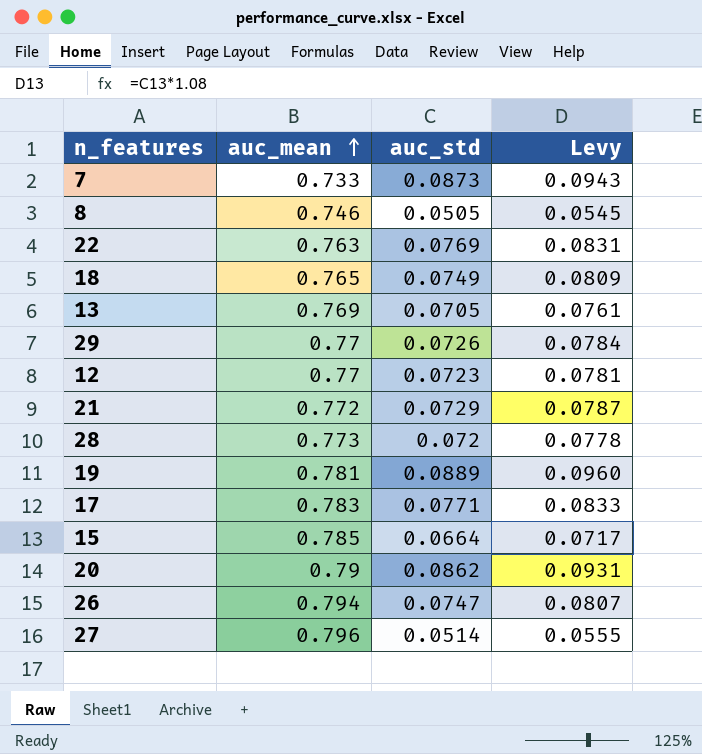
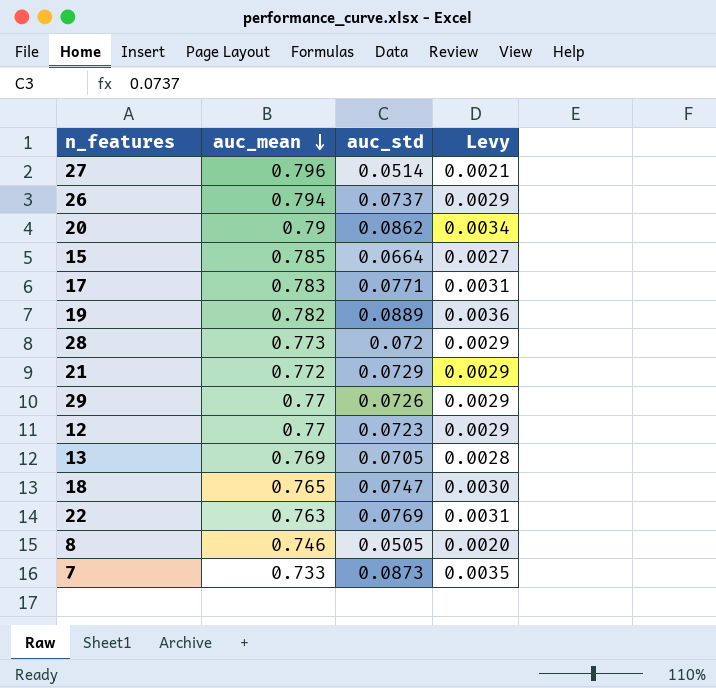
row order: auc_mean ascending -> auc_mean descending
column Levy | formula: [auc_std] * 1.08 -> [auc_std] * 0.04
26 | auc_std: 0.0747 -> 0.0737
19 | auc_mean: 0.781 -> 0.782
18 | auc_std: 0.0749 -> 0.0747

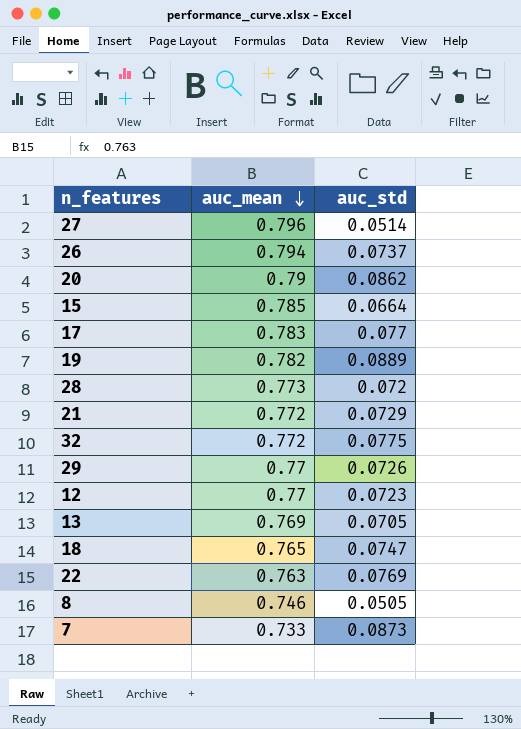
column Levy | formula: [auc_std] * 0.04 -> none
17 | auc_std: 0.0771 -> 0.077
row 32: none -> 0.772 | 0.0775

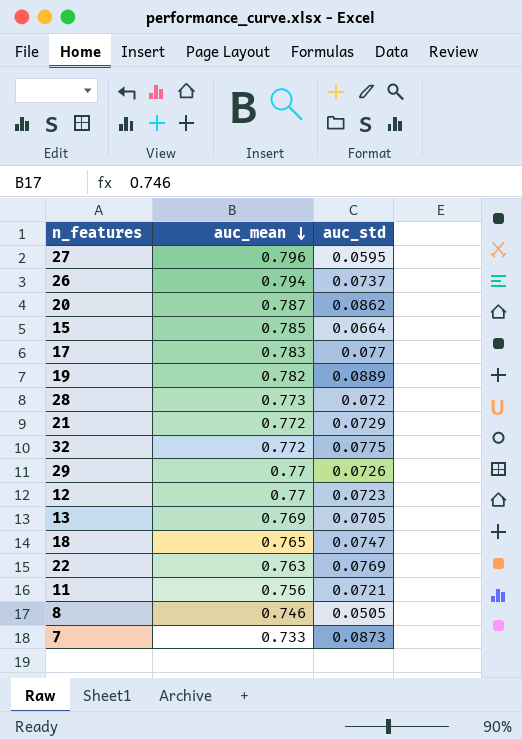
27 | auc_std: 0.0514 -> 0.0595
20 | auc_mean: 0.79 -> 0.787
row 11: none -> 0.756 | 0.0721

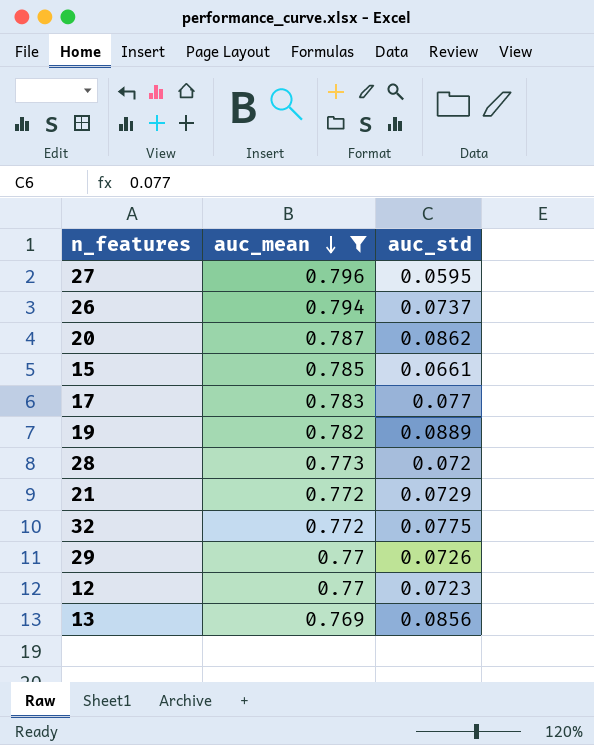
filter: none -> auc_mean >= 0.769
15 | auc_std: 0.0664 -> 0.0661
13 | auc_std: 0.0705 -> 0.0856

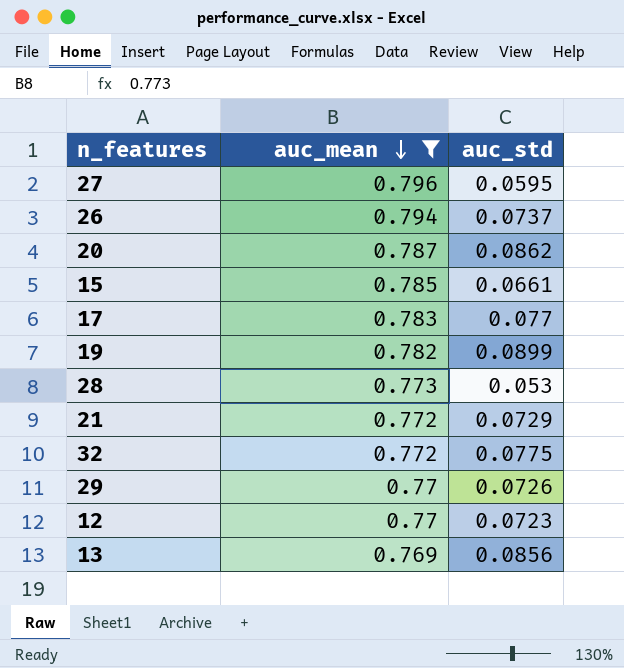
19 | auc_std: 0.0889 -> 0.0899
28 | auc_std: 0.072 -> 0.053

